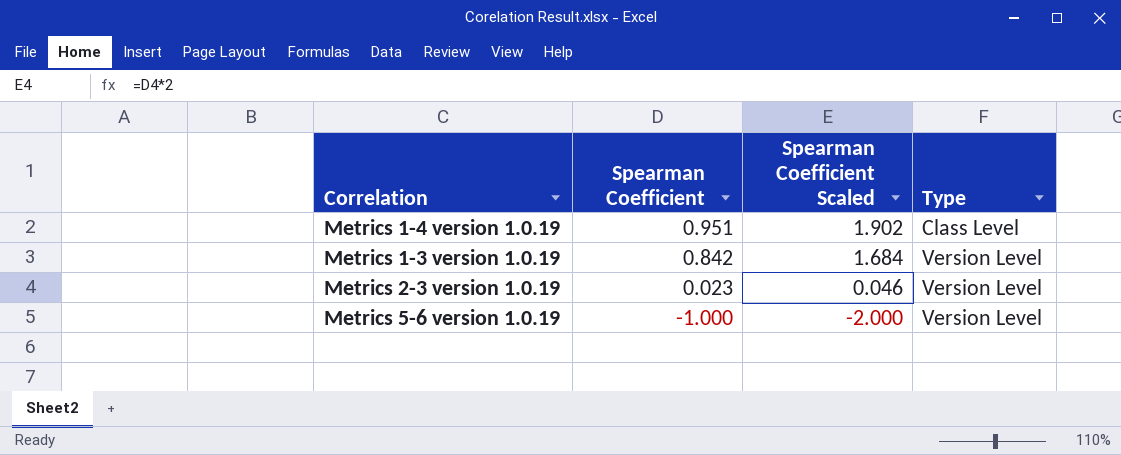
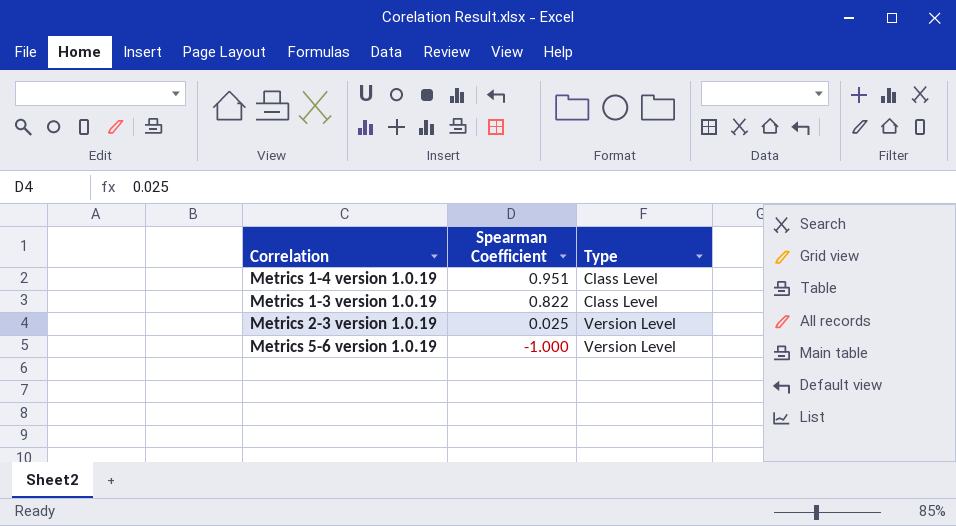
column Spearman Coefficient Scaled | formula: [Spearman Coefficient] * 2 -> none
Metrics 1-3 version 1.0.19 | Spearman Coefficient: 0.842 -> 0.822
Metrics 1-3 version 1.0.19 | Type: Version Level -> Class Level
Metrics 2-3 version 1.0.19 | Spearman Coefficient: 0.023 -> 0.025

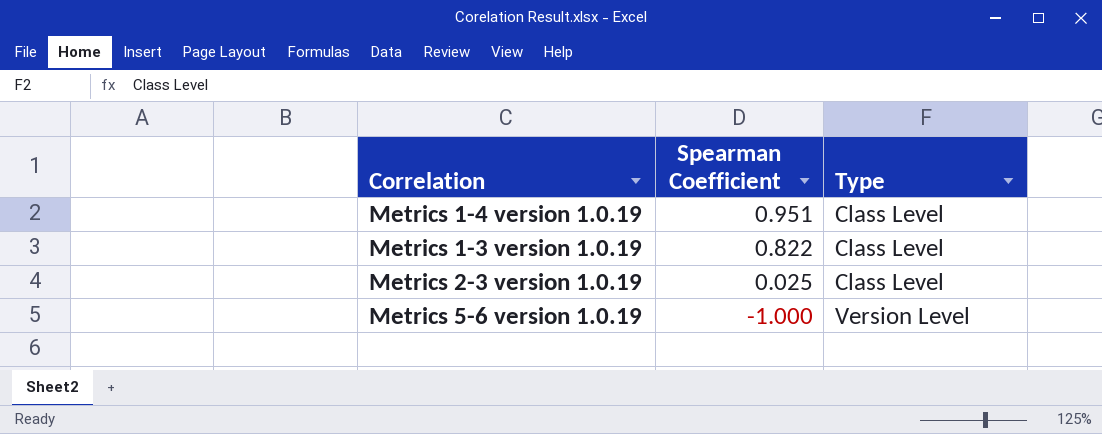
Metrics 2-3 version 1.0.19 | Type: Version Level -> Class Level

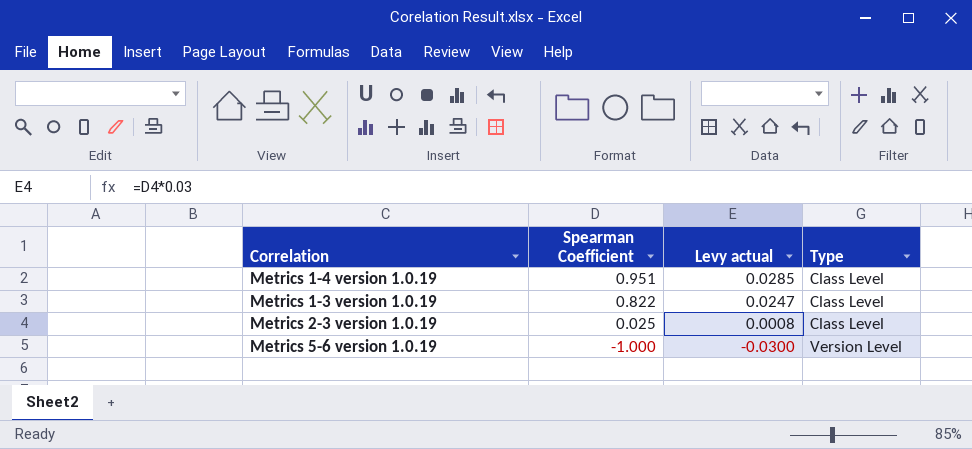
column Levy actual | formula: none -> [Spearman Coefficient] * 0.03

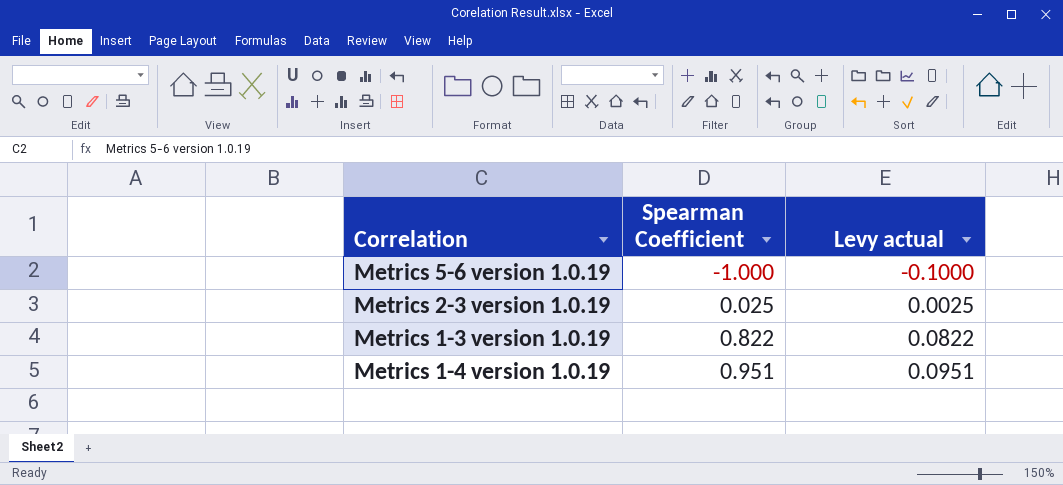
row order: Spearman Coefficient descending -> Spearman Coefficient ascending
column Type | position: 4 -> none
column Levy actual | formula: [Spearman Coefficient] * 0.03 -> [Spearman Coefficient] * 0.1

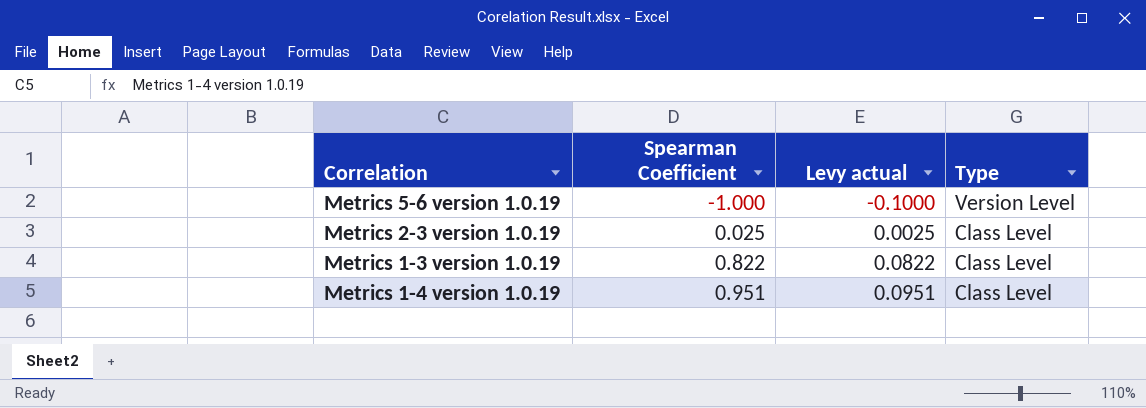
column Type | position: none -> 4

